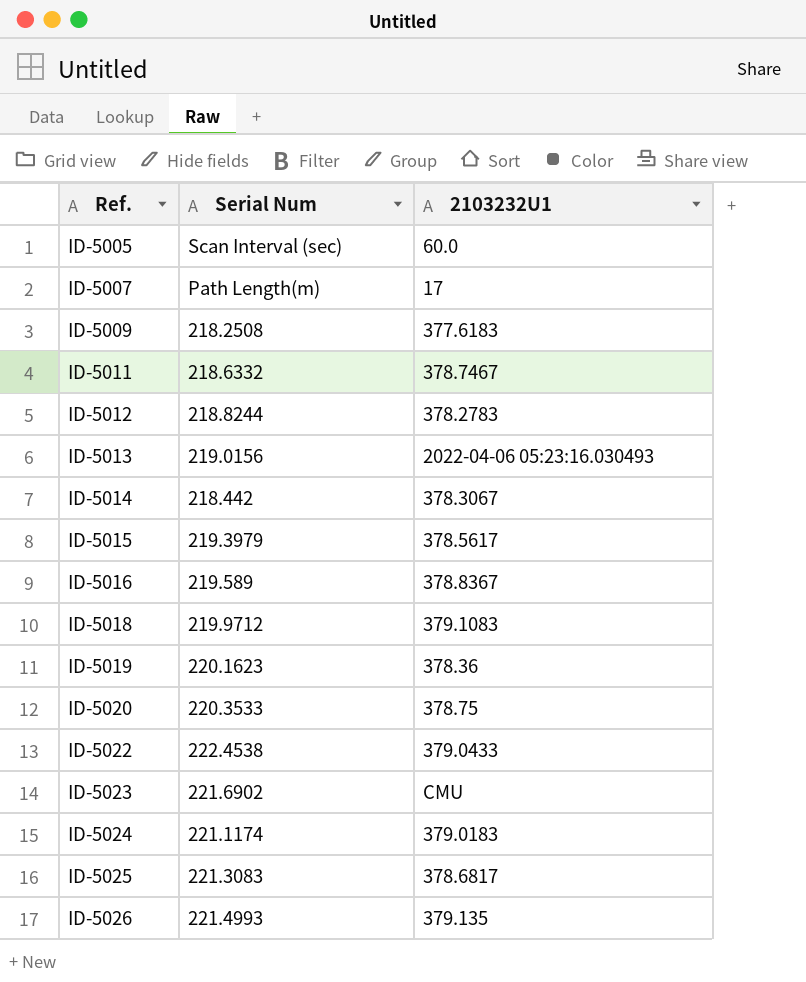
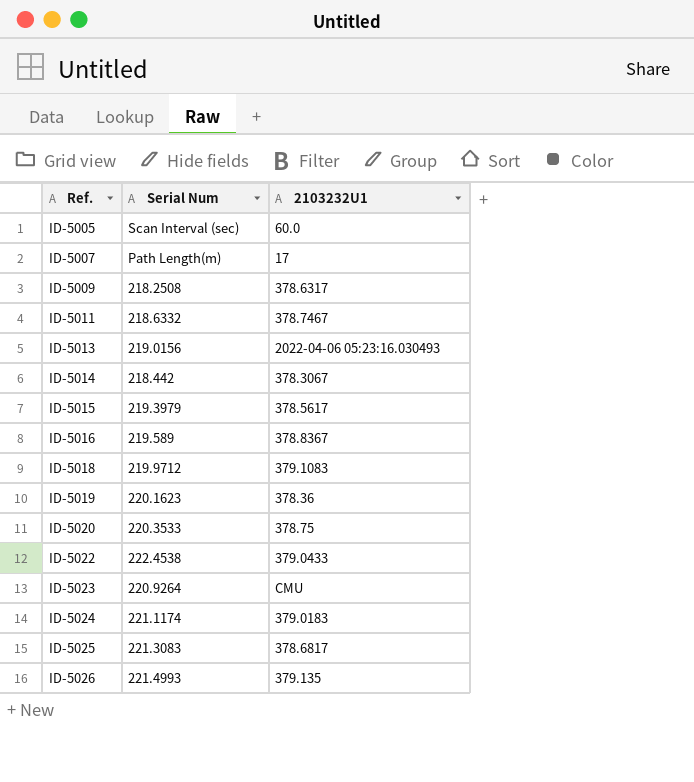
row ID-5012: 218.8244 | 378.2783 -> none
ID-5009 | 2103232U1: 377.6183 -> 378.6317
ID-5023 | Serial Num: 221.6902 -> 220.9264

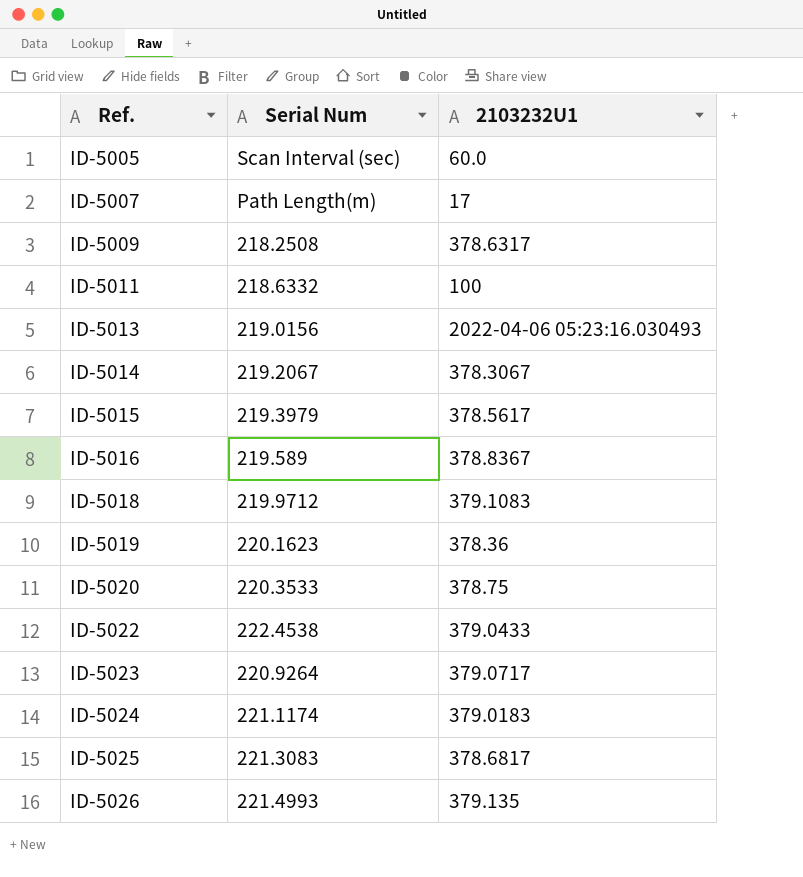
ID-5011 | 2103232U1: 378.7467 -> 100
ID-5014 | Serial Num: 218.442 -> 219.2067
ID-5023 | 2103232U1: CMU -> 379.0717

